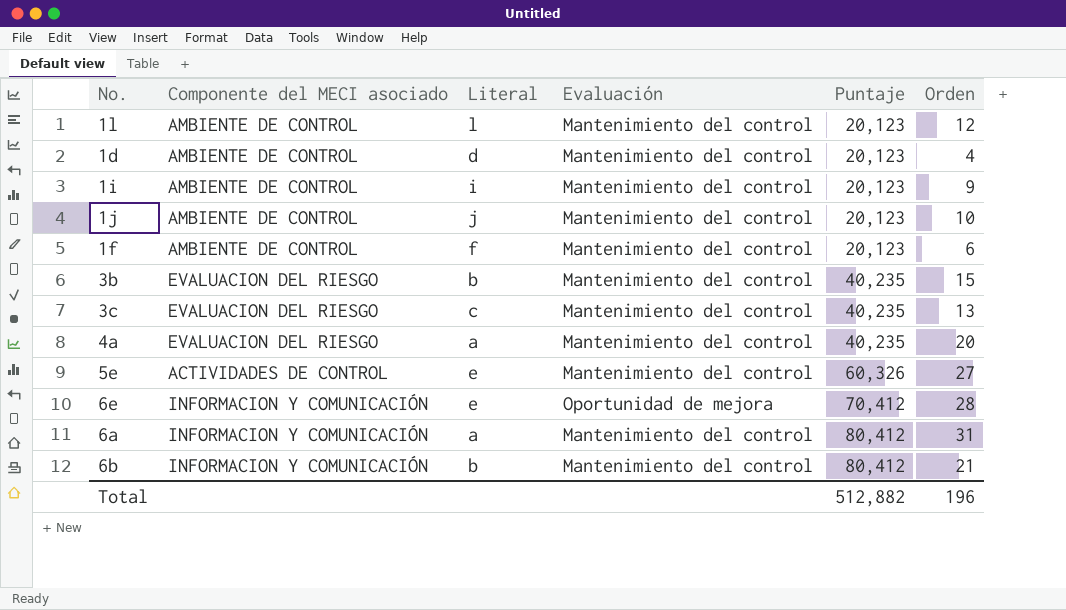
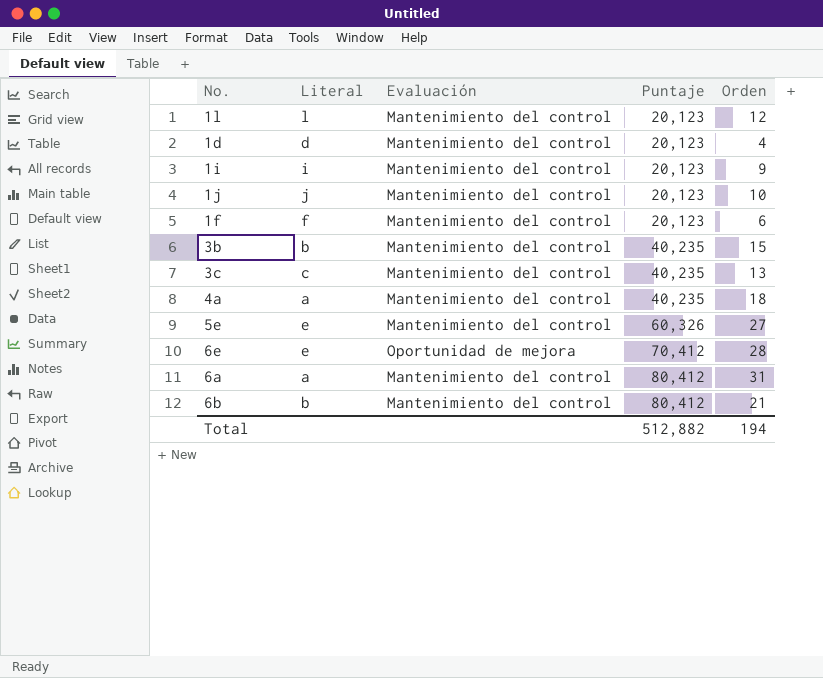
column Componente del MECI asociado | position: 2 -> none
4a | Orden: 20 -> 18
Total | Orden: 196 -> 194

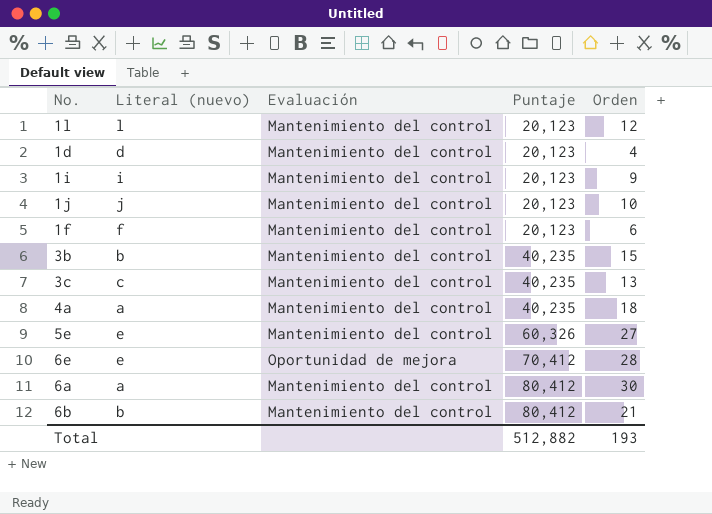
column name: Literal -> Literal (nuevo)
6a | Orden: 31 -> 30
Total | Orden: 194 -> 193

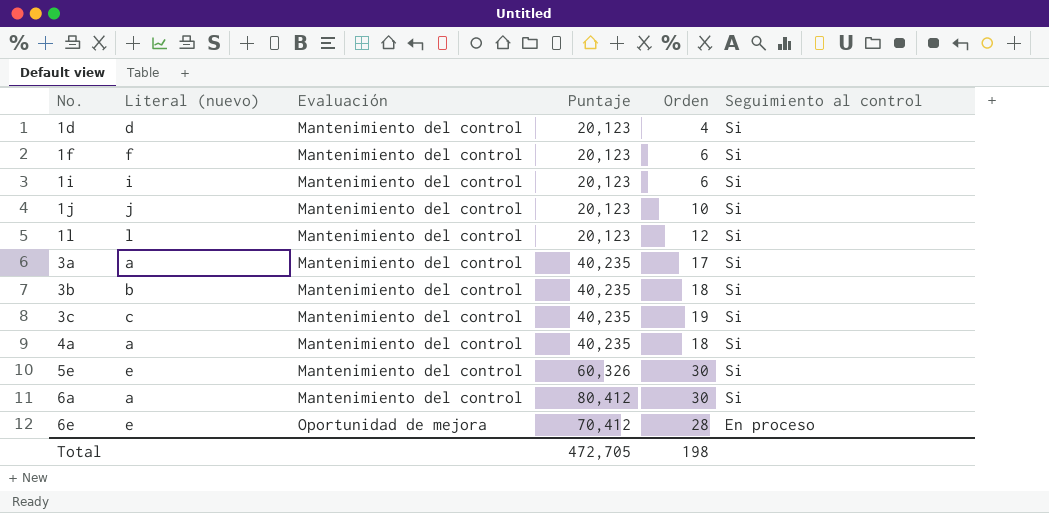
row order: Puntaje ascending -> No. ascending
column Seguimiento al control | position: none -> 6
row 6b: b | Mantenimiento del control | 80,412 | 21 -> none
1i | Orden: 9 -> 6
row 3a: none -> a | Mantenimiento del control | 40,235 | 17 | Si
3b | Orden: 15 -> 18
3c | Orden: 13 -> 19
5e | Orden: 27 -> 30
Total | Puntaje: 512,882 -> 472,705
Total | Orden: 193 -> 198

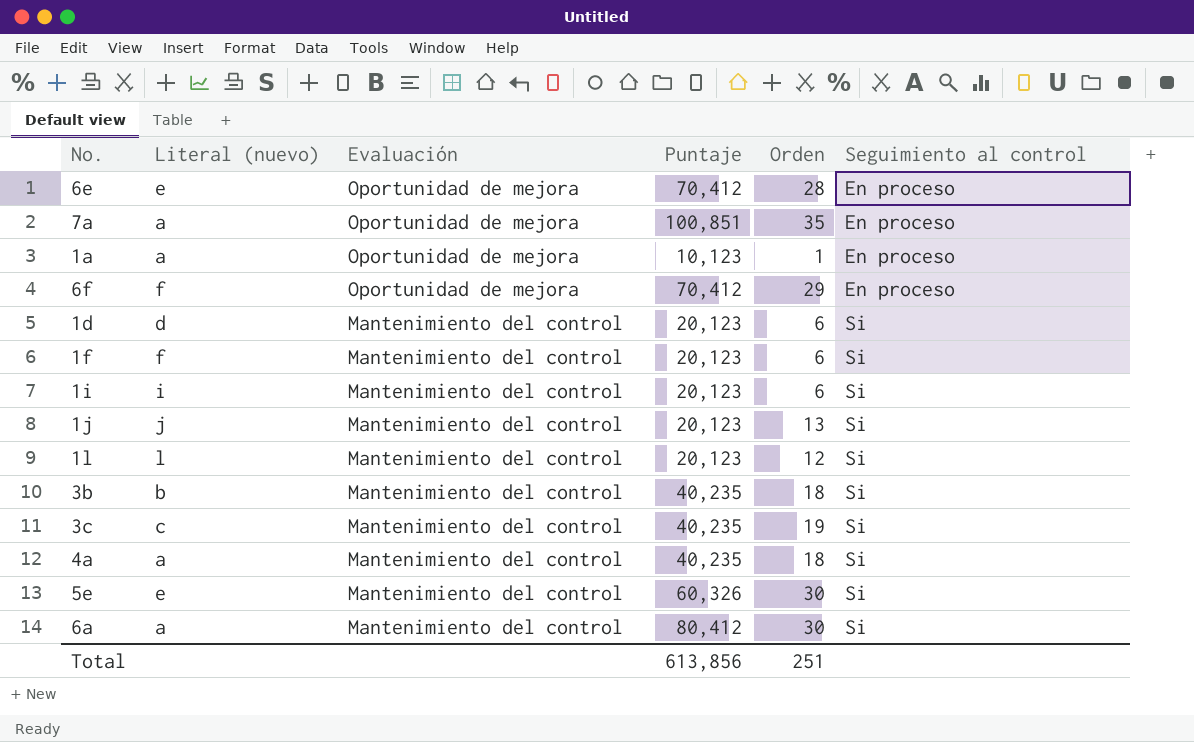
row order: No. ascending -> Evaluación descending
row 3a: a | Mantenimiento del control | 40,235 | 17 | Si -> none
row 7a: none -> a | Oportunidad de mejora | 100,851 | 35 | En proceso
row 1a: none -> a | Oportunidad de mejora | 10,123 | 1 | En proceso
row 6f: none -> f | Oportunidad de mejora | 70,412 | 29 | En proceso
1d | Orden: 4 -> 6
1j | Orden: 10 -> 13
Total | Puntaje: 472,705 -> 613,856
Total | Orden: 198 -> 251

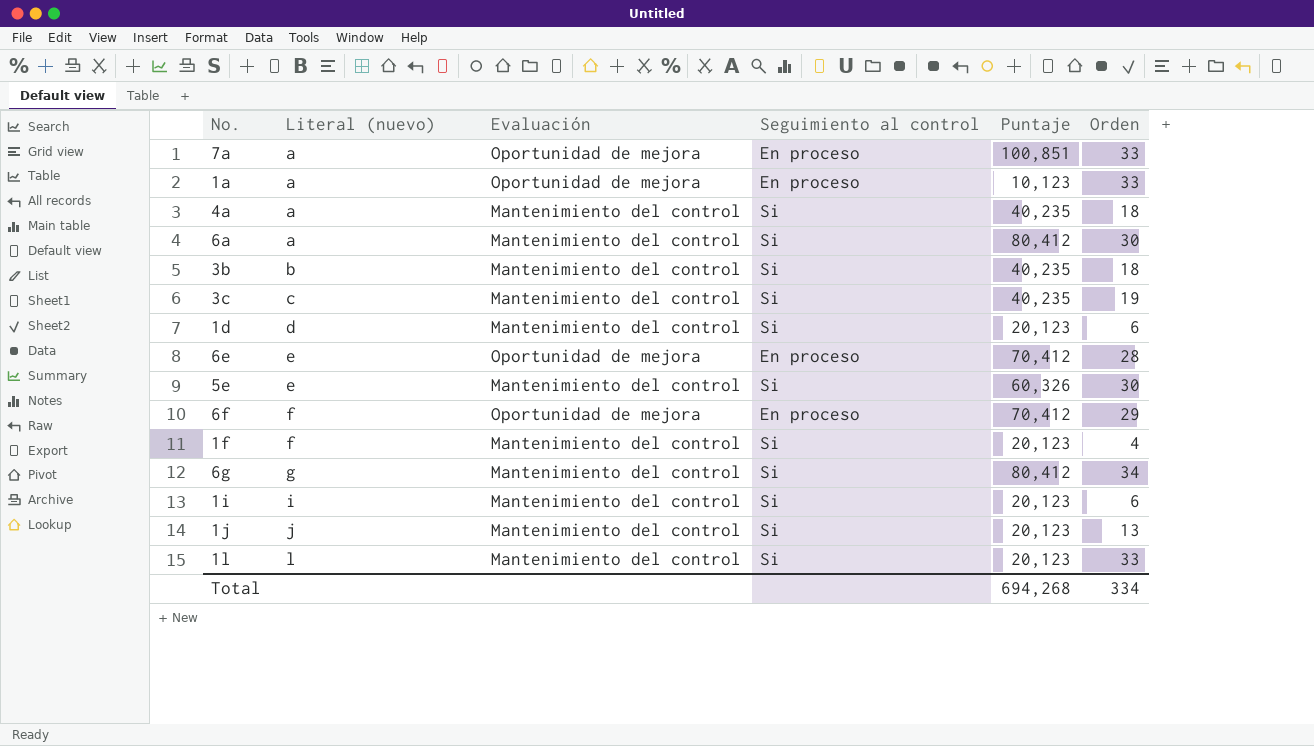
row order: Evaluación descending -> Literal (nuevo) ascending
column Seguimiento al control | position: 6 -> 4
7a | Orden: 35 -> 33
1a | Orden: 1 -> 33
1f | Orden: 6 -> 4
row 6g: none -> g | Mantenimiento del control | Si | 80,412 | 34
1l | Orden: 12 -> 33
Total | Puntaje: 613,856 -> 694,268
Total | Orden: 251 -> 334

